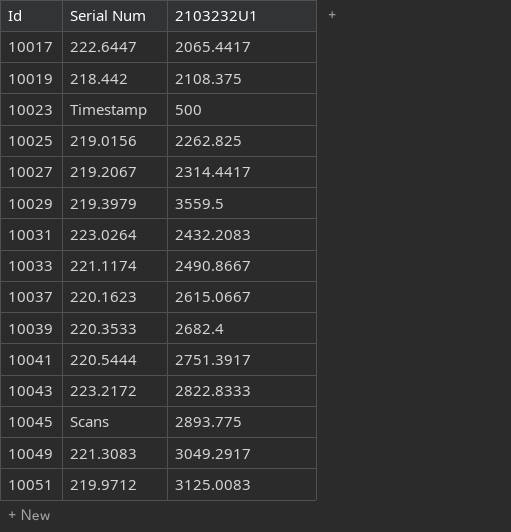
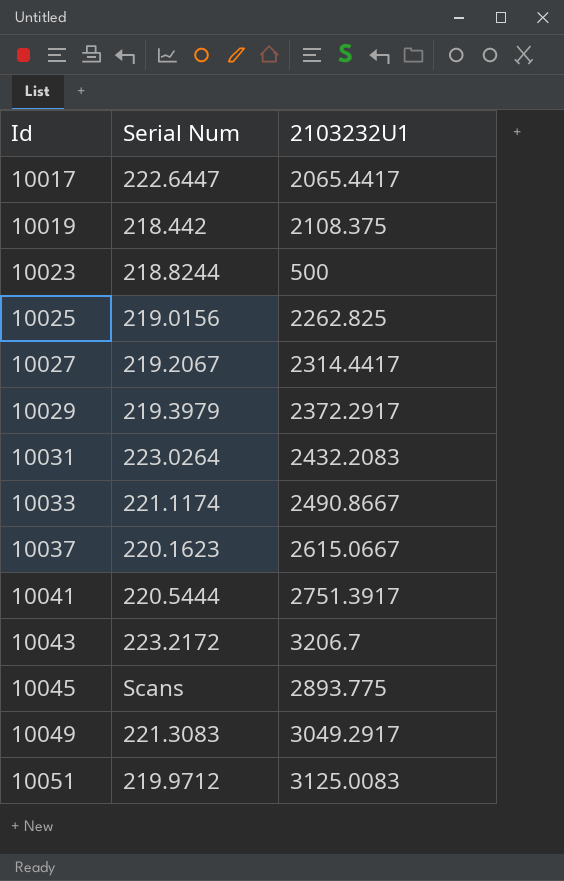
row 10039: 220.3533 | 2682.4 -> none
10023 | Serial Num: Timestamp -> 218.8244
10029 | 2103232U1: 3559.5 -> 2372.2917
10043 | 2103232U1: 2822.8333 -> 3206.7

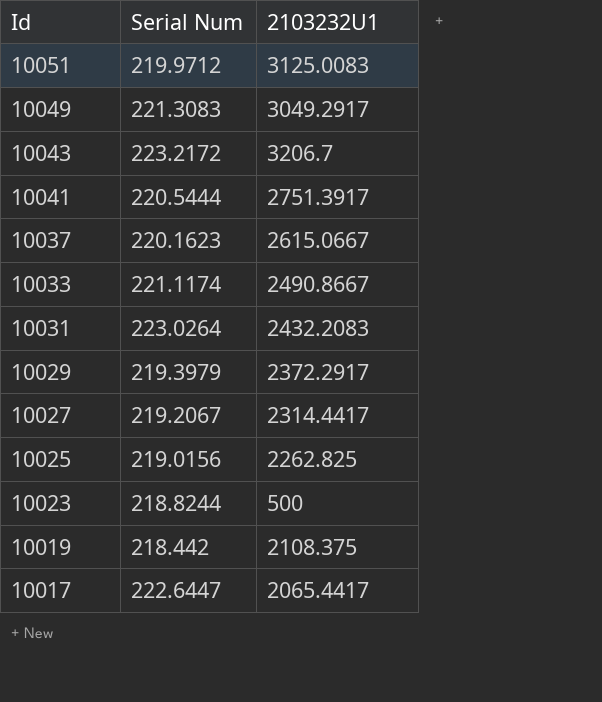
row order: Id ascending -> Id descending
row 10045: Scans | 2893.775 -> none

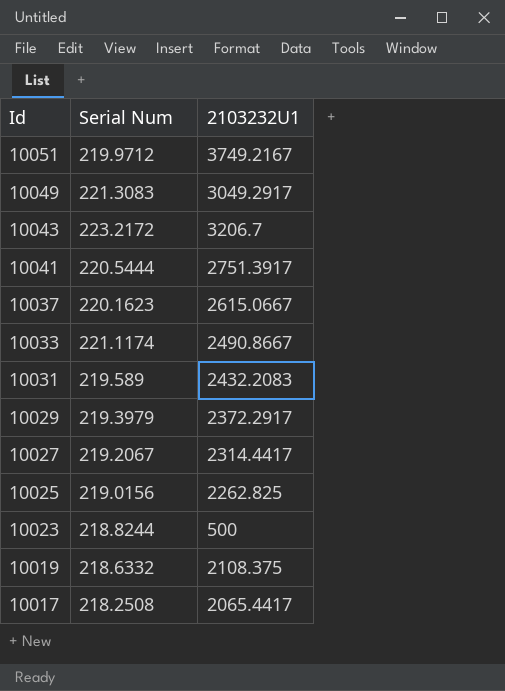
10051 | 2103232U1: 3125.0083 -> 3749.2167
10031 | Serial Num: 223.0264 -> 219.589
10019 | Serial Num: 218.442 -> 218.6332
10017 | Serial Num: 222.6447 -> 218.2508

